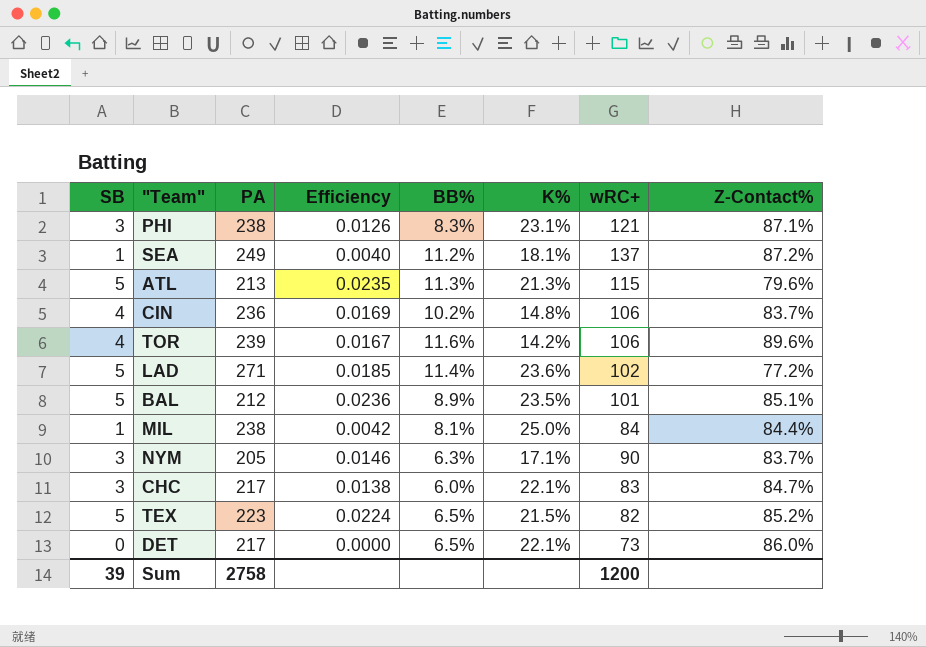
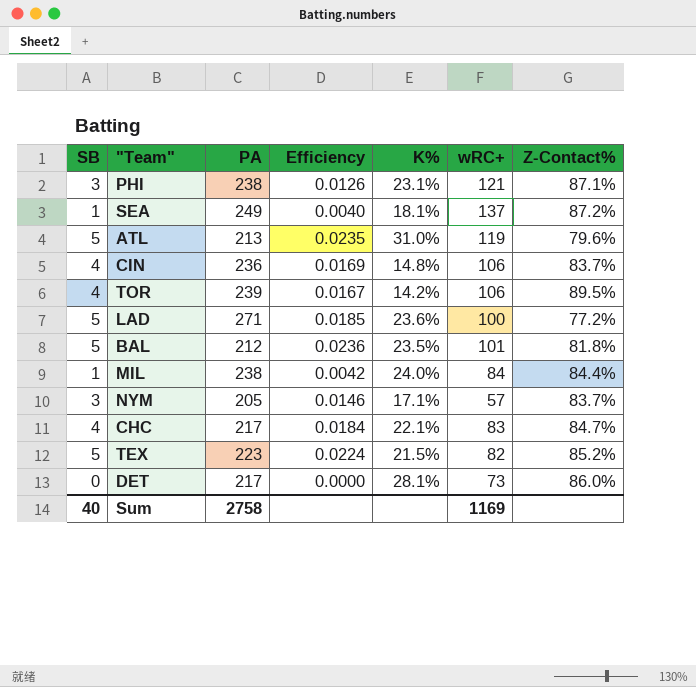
column BB% | position: 5 -> none
ATL | K%: 21.3% -> 31.0%
ATL | wRC+: 115 -> 119
TOR | Z-Contact%: 89.6% -> 89.5%
LAD | wRC+: 102 -> 100
BAL | Z-Contact%: 85.1% -> 81.8%
MIL | K%: 25.0% -> 24.0%
NYM | wRC+: 90 -> 57
CHC | SB: 3 -> 4
CHC | Efficiency: 0.0138 -> 0.0184
DET | K%: 22.1% -> 28.1%
Sum | SB: 39 -> 40
Sum | wRC+: 1200 -> 1169

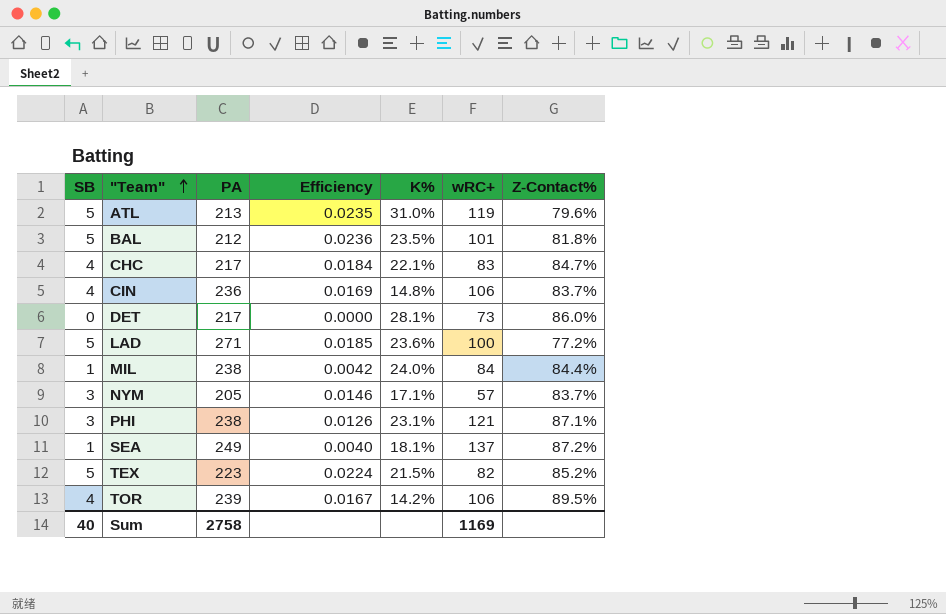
row order: none -> "Team" ascending

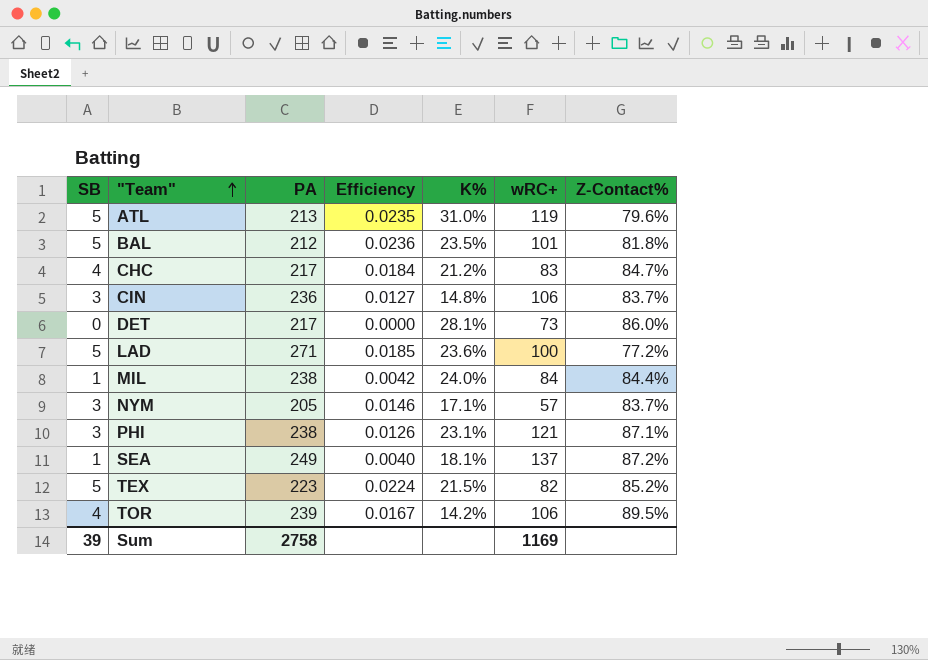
CHC | K%: 22.1% -> 21.2%
CIN | SB: 4 -> 3
CIN | Efficiency: 0.0169 -> 0.0127
Sum | SB: 40 -> 39

